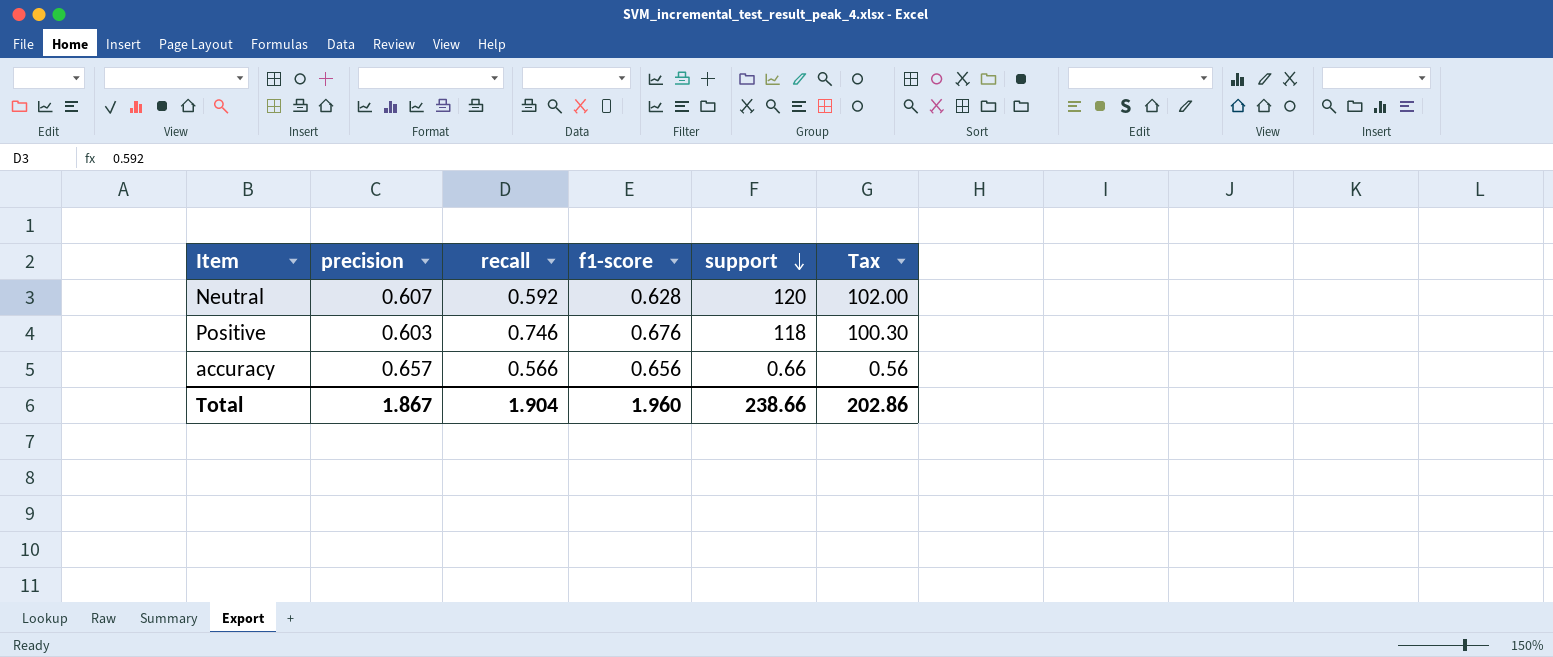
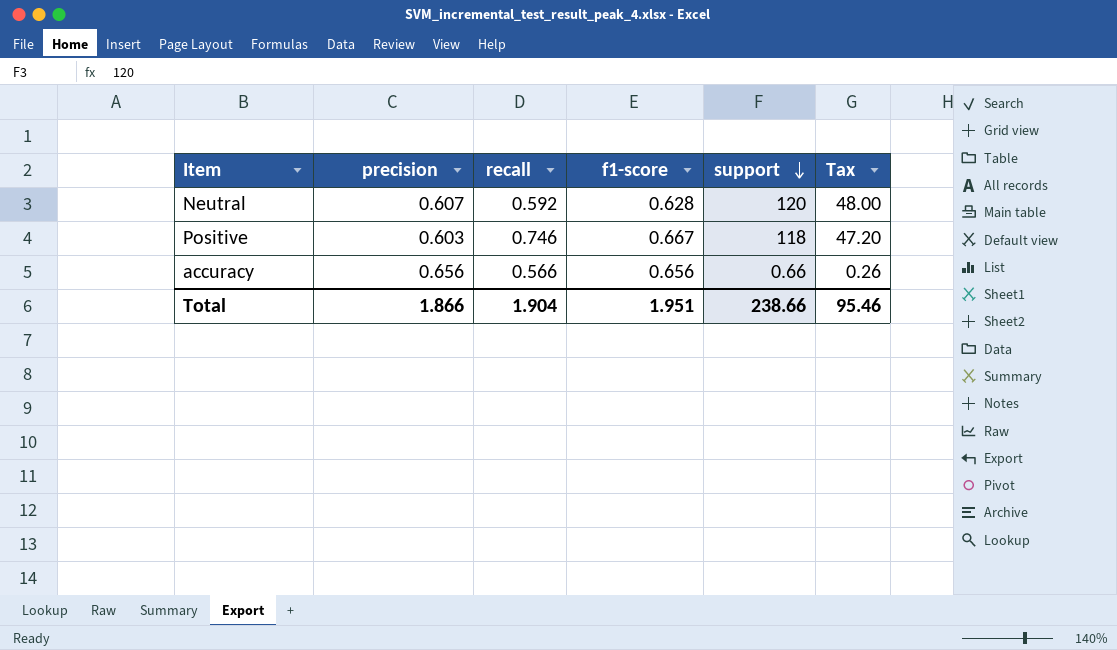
column Tax | formula: [support] * 0.85 -> [support] * 0.4
Positive | f1-score: 0.676 -> 0.667
accuracy | precision: 0.657 -> 0.656
Total | precision: 1.867 -> 1.866
Total | f1-score: 1.960 -> 1.951
Total | Tax: 202.86 -> 95.46

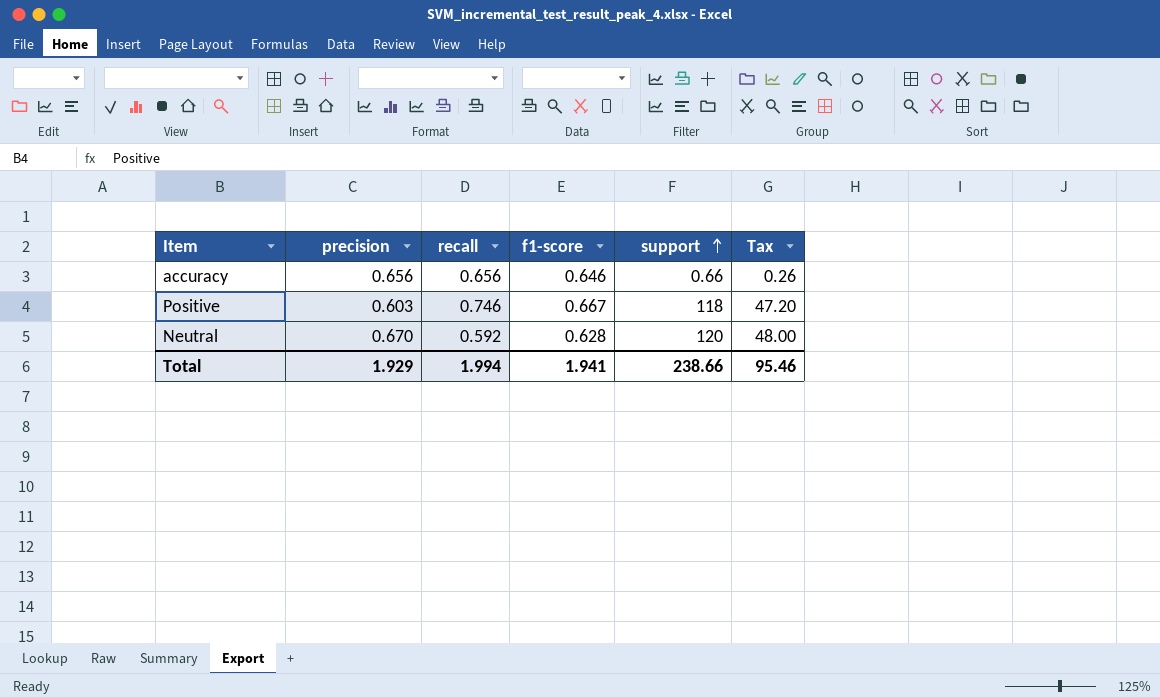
row order: support descending -> support ascending
accuracy | recall: 0.566 -> 0.656
accuracy | f1-score: 0.656 -> 0.646
Neutral | precision: 0.607 -> 0.670
Total | precision: 1.866 -> 1.929
Total | recall: 1.904 -> 1.994
Total | f1-score: 1.951 -> 1.941

